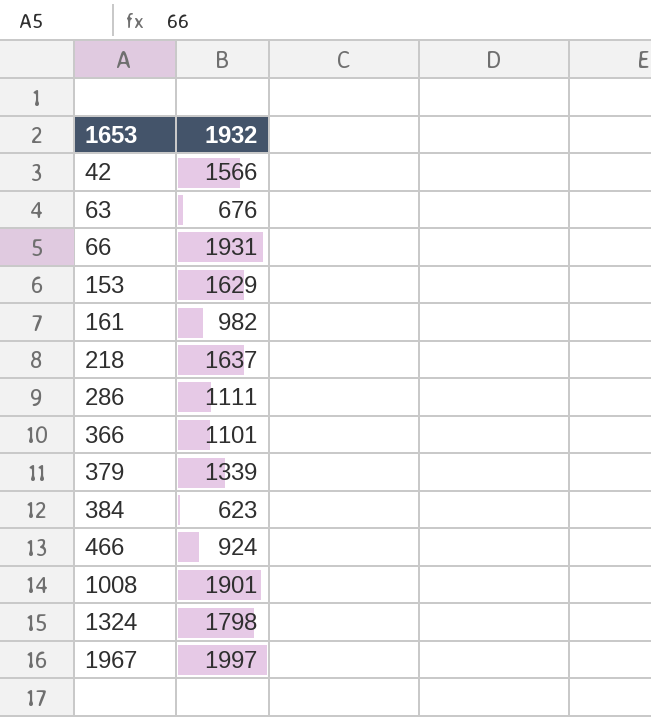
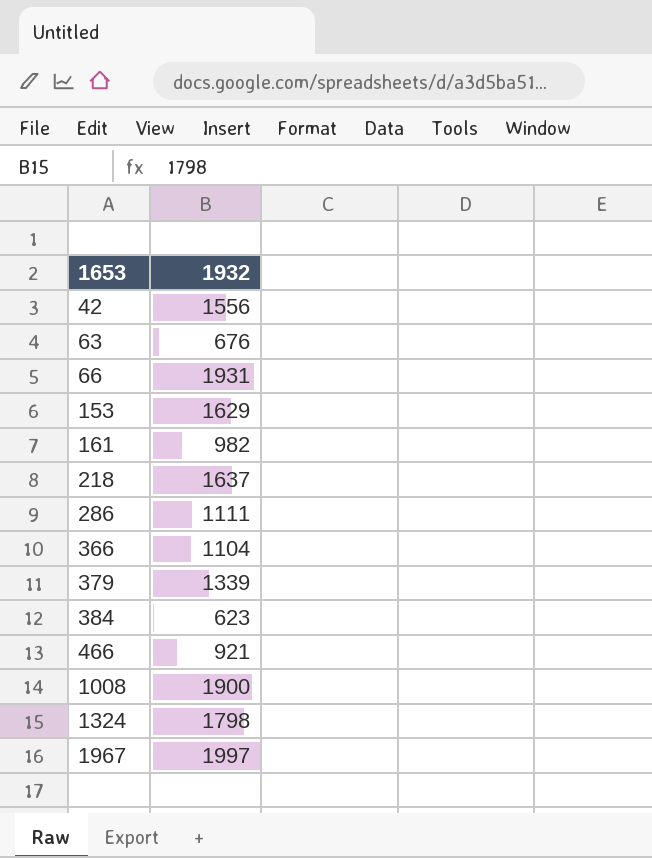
42 | 1932: 1566 -> 1556
366 | 1932: 1101 -> 1104
466 | 1932: 924 -> 921
1008 | 1932: 1901 -> 1900

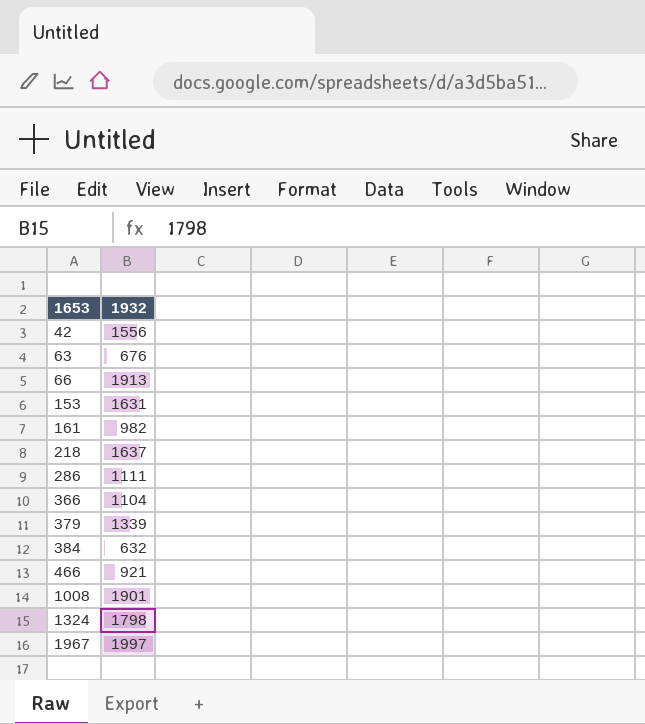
66 | 1932: 1931 -> 1913
153 | 1932: 1629 -> 1631
384 | 1932: 623 -> 632
1008 | 1932: 1900 -> 1901

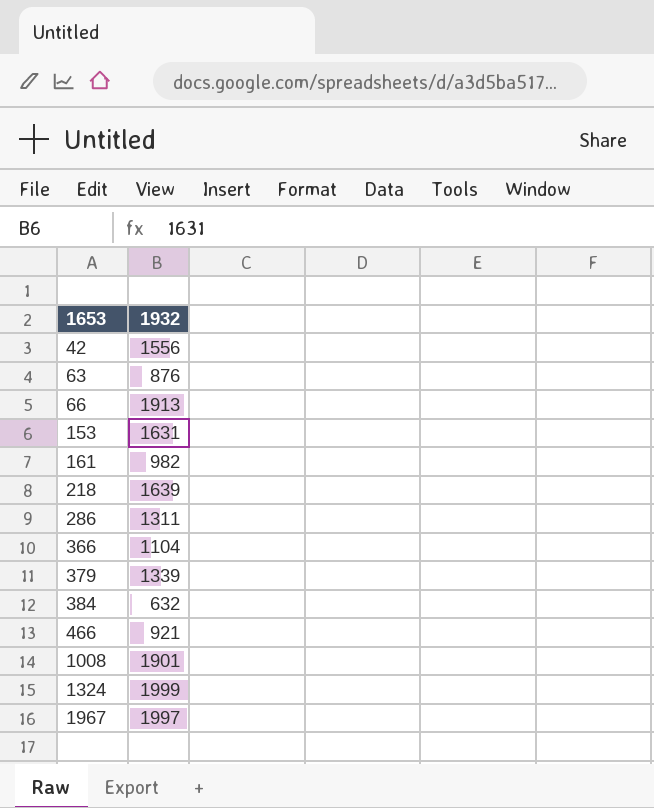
63 | 1932: 676 -> 876
218 | 1932: 1637 -> 1639
286 | 1932: 1111 -> 1311
1324 | 1932: 1798 -> 1999

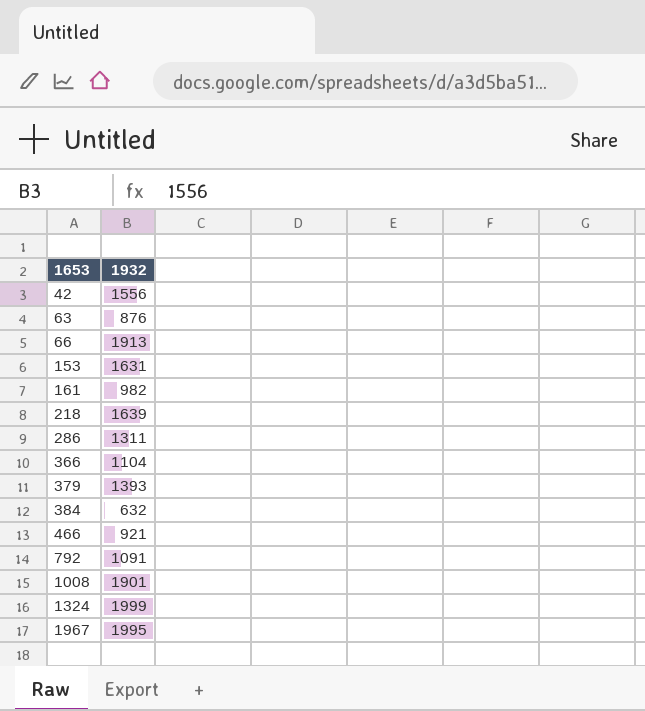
379 | 1932: 1339 -> 1393
row 792: none -> 1091
1967 | 1932: 1997 -> 1995

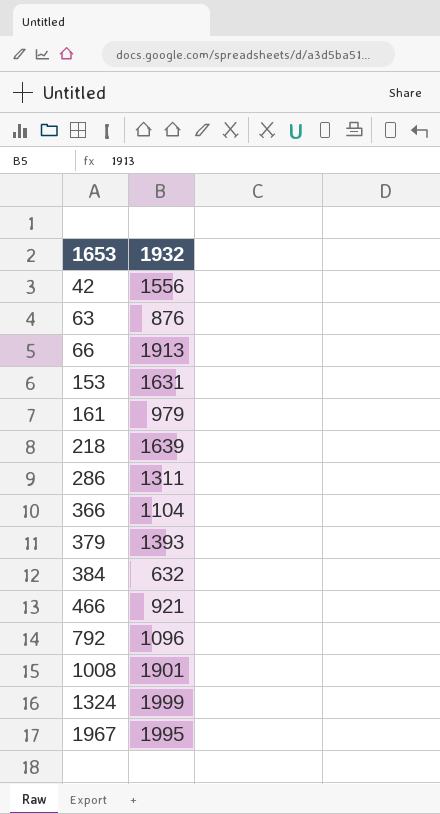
161 | 1932: 982 -> 979
792 | 1932: 1091 -> 1096

